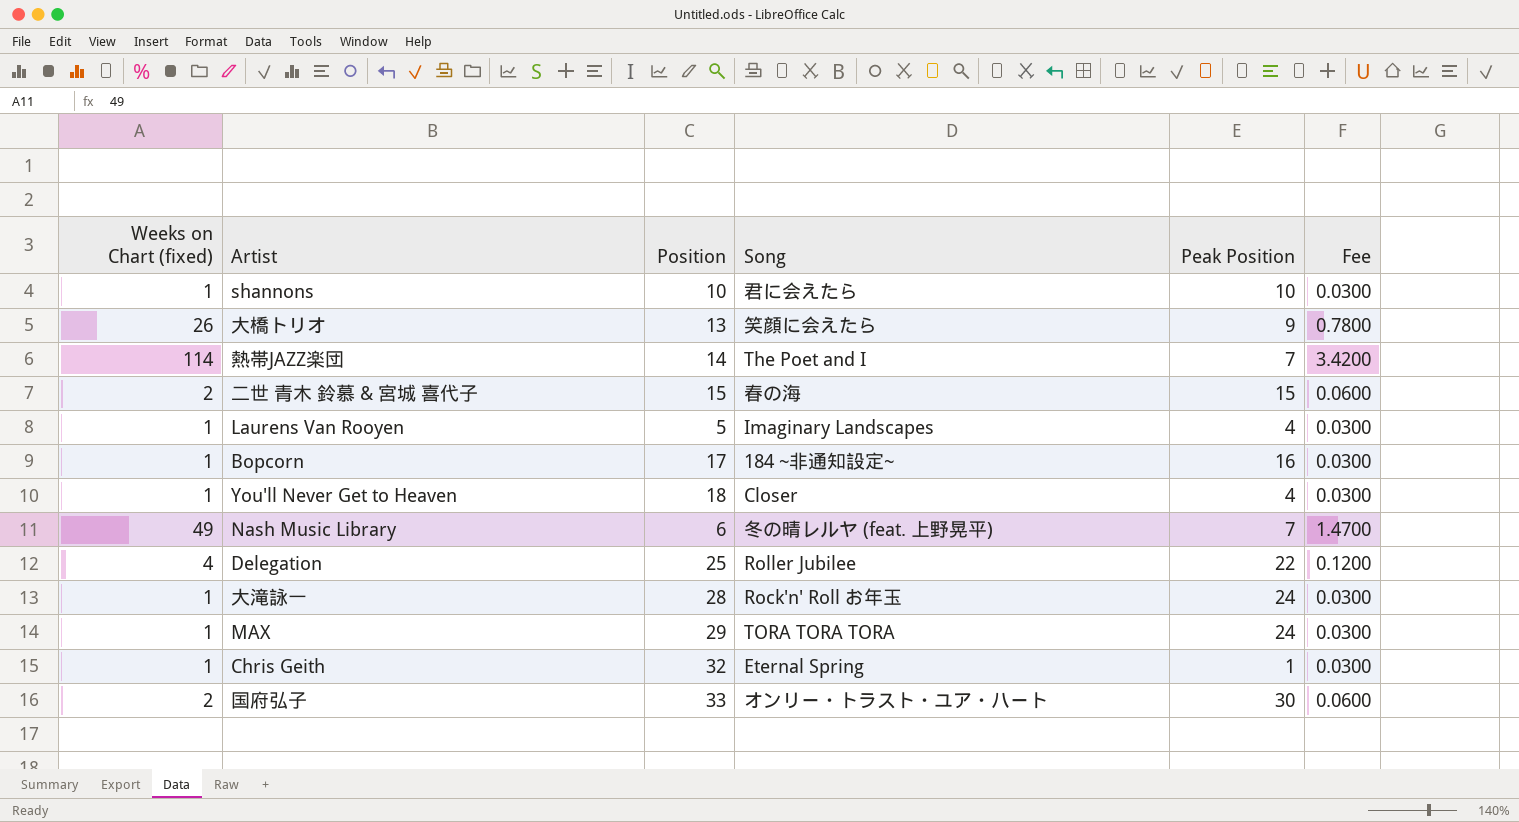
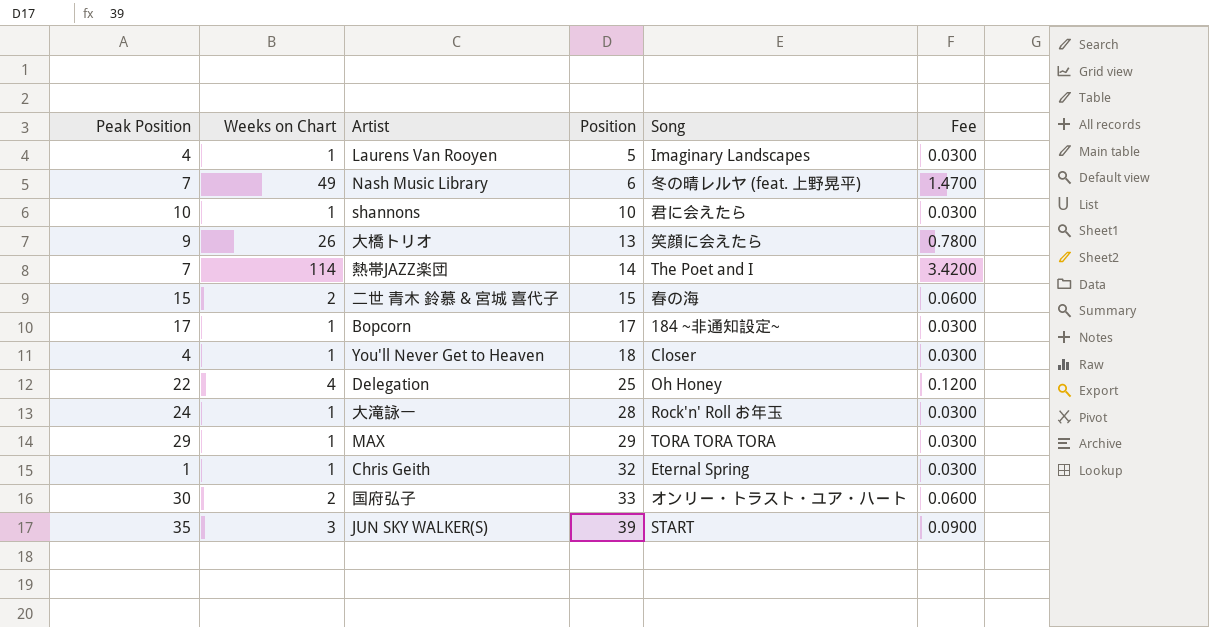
row order: none -> Position ascending
column Peak Position | position: 5 -> 1
column name: Weeks on Chart (fixed) -> Weeks on Chart
Bopcorn | Peak Position: 16 -> 17
Delegation | Song: Roller Jubilee -> Oh Honey
MAX | Peak Position: 24 -> 29
row JUN SKY WALKER(S): none -> 35 | 3 | 39 | START | 0.0900

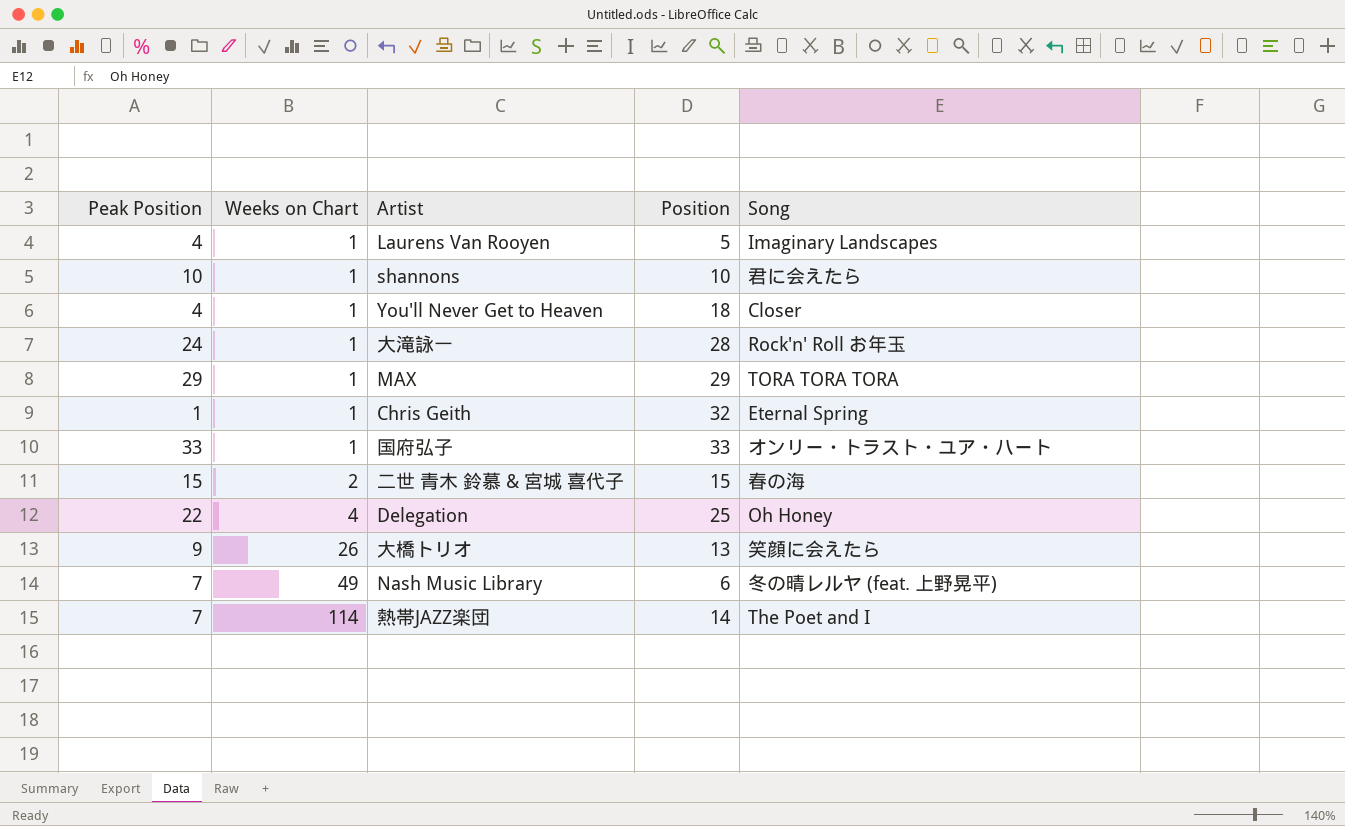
row order: Position ascending -> Weeks on Chart ascending
column Fee | formula: [Weeks on Chart] * 0.03 -> none
row Bopcorn: 17 | 1 | 17 | 184 ~非通知設定~ | 0.0300 -> none
row JUN SKY WALKER(S): 35 | 3 | 39 | START | 0.0900 -> none
国府弘子 | Peak Position: 30 -> 33
国府弘子 | Weeks on Chart: 2 -> 1

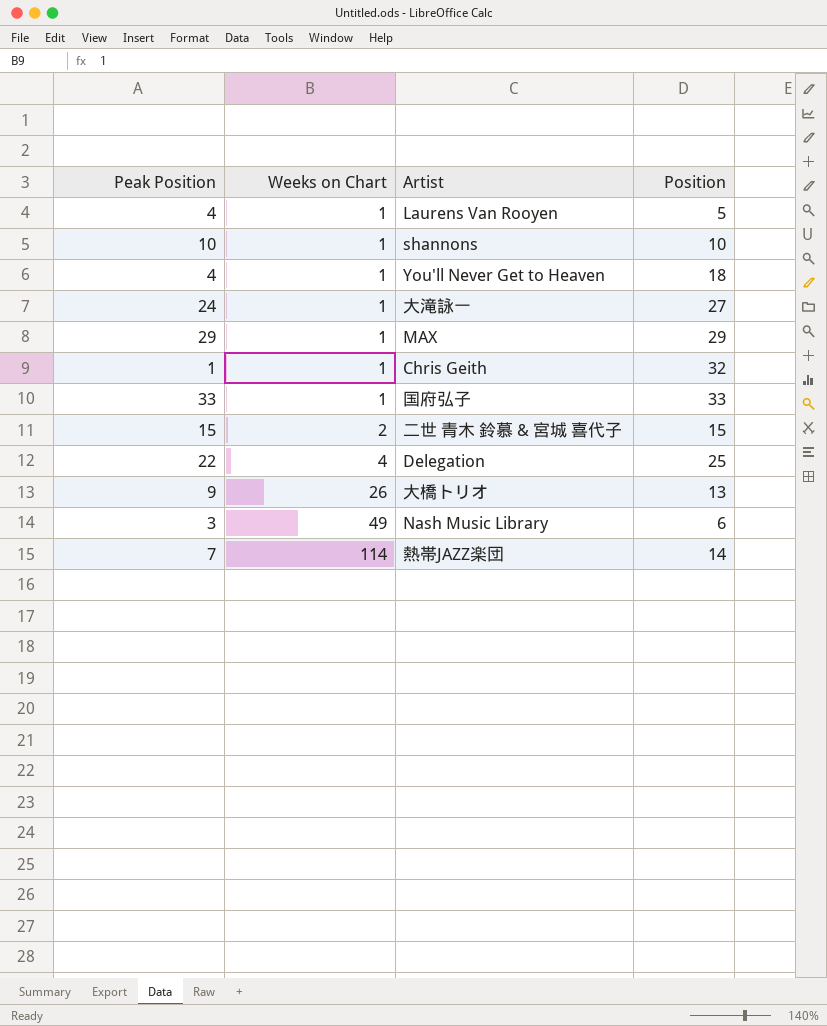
column Song | position: 5 -> none
大滝詠一 | Position: 28 -> 27
Nash Music Library | Peak Position: 7 -> 3

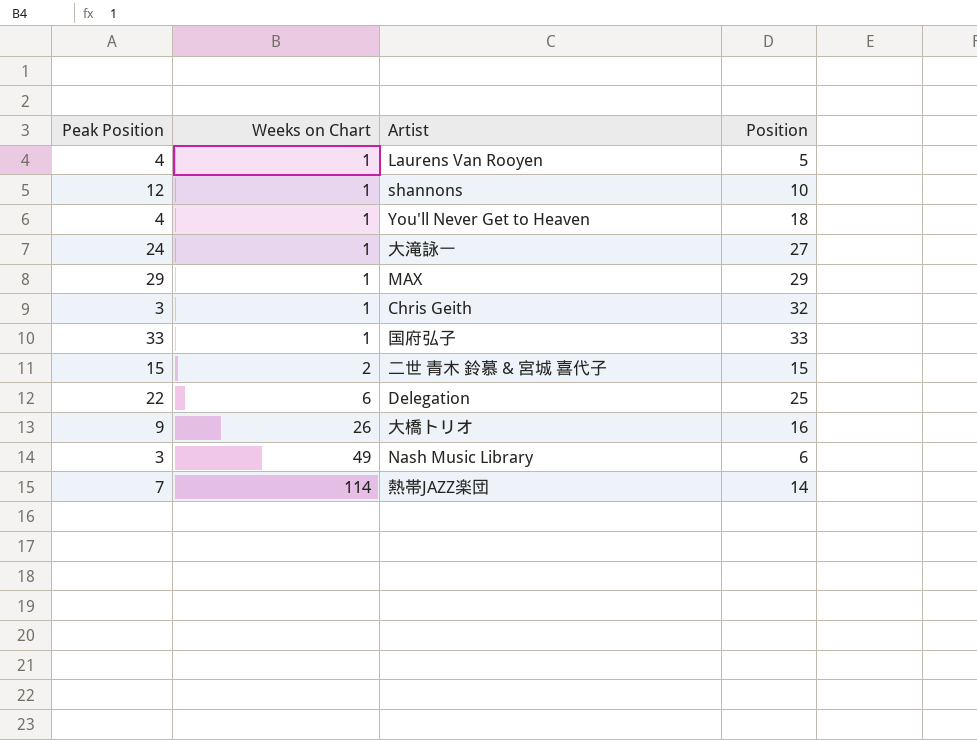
shannons | Peak Position: 10 -> 12
Chris Geith | Peak Position: 1 -> 3
Delegation | Weeks on Chart: 4 -> 6
大橋トリオ | Position: 13 -> 16

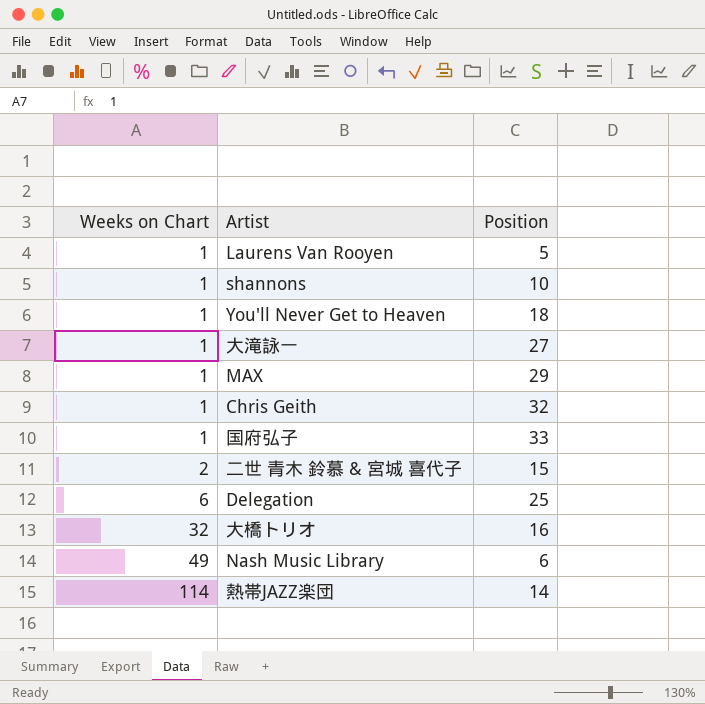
column Peak Position | position: 1 -> none
大橋トリオ | Weeks on Chart: 26 -> 32

